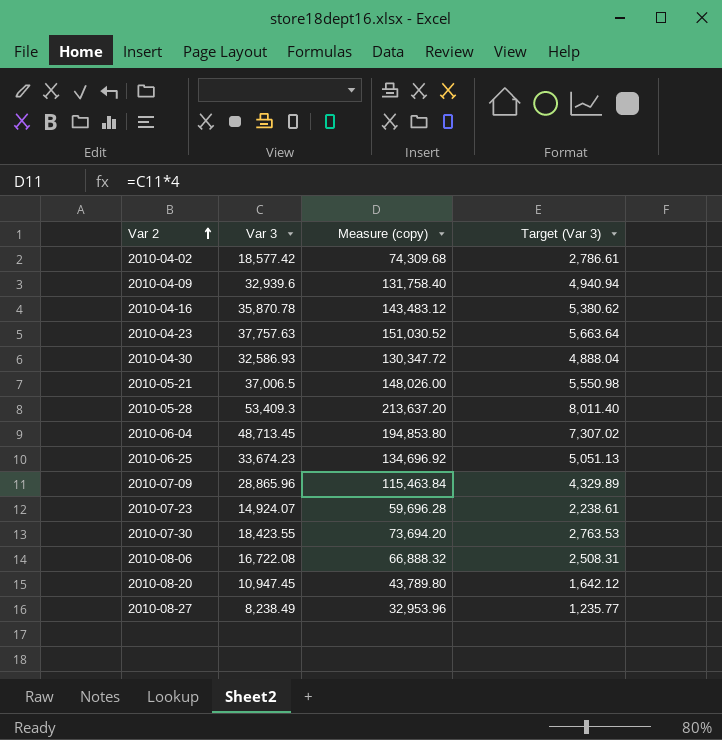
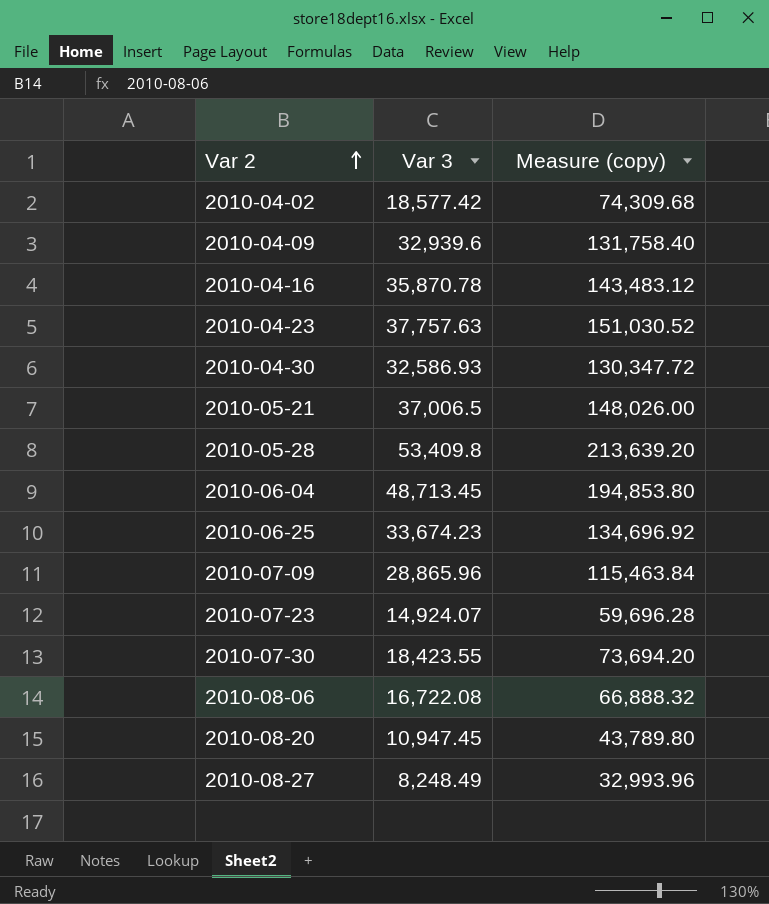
column Target (Var 3) | formula: [Var 3] * 0.15 -> none
2010-05-28 | Var 3: 53,409.3 -> 53,409.8
2010-05-28 | Measure (copy): 213,637.20 -> 213,639.20
2010-08-27 | Var 3: 8,238.49 -> 8,248.49
2010-08-27 | Measure (copy): 32,953.96 -> 32,993.96

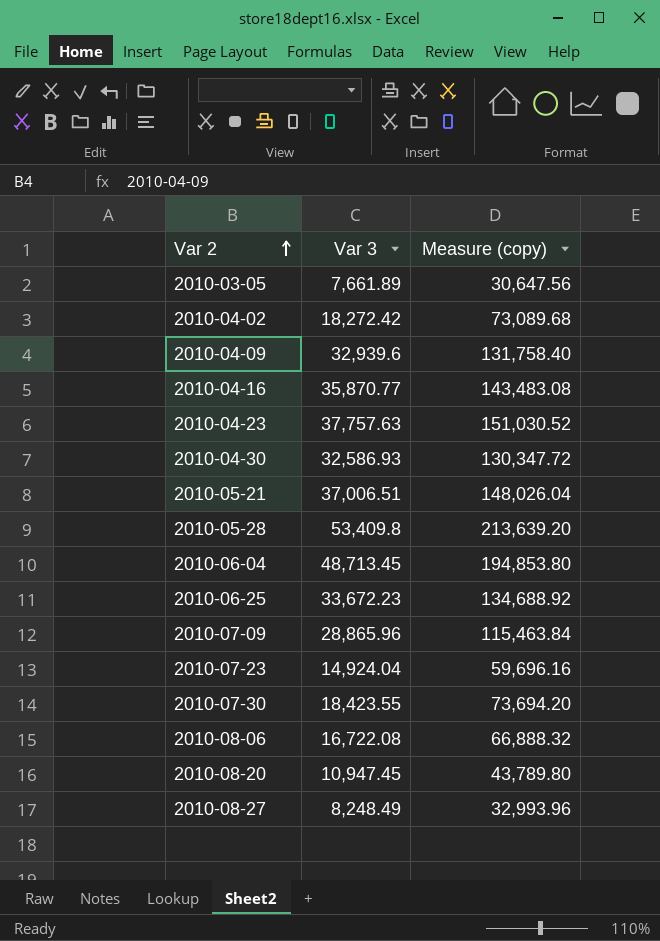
row 2010-03-05: none -> 7,661.89 | 30,647.56
2010-04-02 | Var 3: 18,577.42 -> 18,272.42
2010-04-02 | Measure (copy): 74,309.68 -> 73,089.68
2010-04-16 | Var 3: 35,870.78 -> 35,870.77
2010-04-16 | Measure (copy): 143,483.12 -> 143,483.08
2010-05-21 | Var 3: 37,006.5 -> 37,006.51
2010-05-21 | Measure (copy): 148,026.00 -> 148,026.04
2010-06-25 | Var 3: 33,674.23 -> 33,672.23
2010-06-25 | Measure (copy): 134,696.92 -> 134,688.92
2010-07-23 | Var 3: 14,924.07 -> 14,924.04
2010-07-23 | Measure (copy): 59,696.28 -> 59,696.16

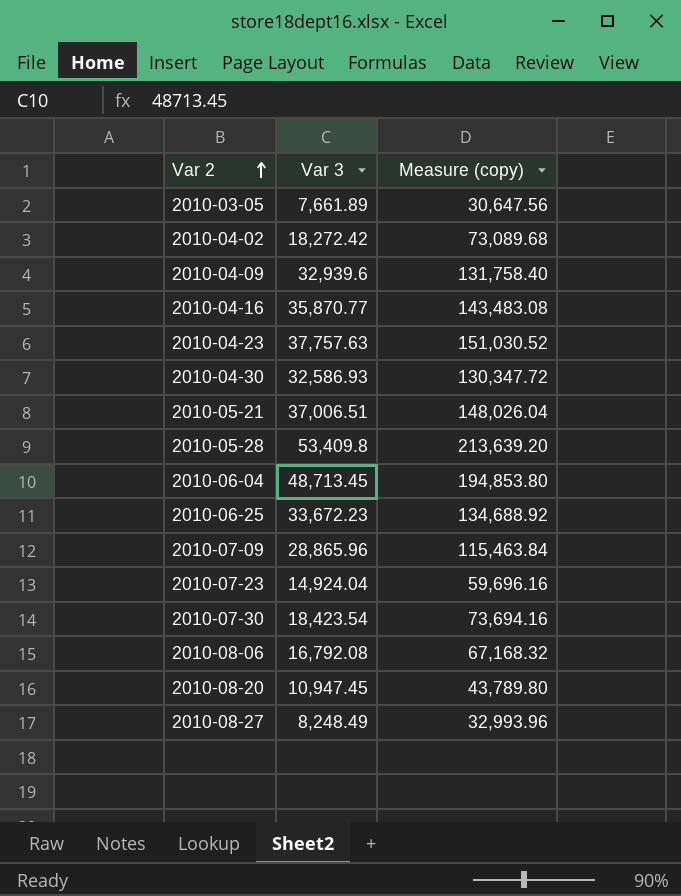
2010-07-30 | Var 3: 18,423.55 -> 18,423.54
2010-07-30 | Measure (copy): 73,694.20 -> 73,694.16
2010-08-06 | Var 3: 16,722.08 -> 16,792.08
2010-08-06 | Measure (copy): 66,888.32 -> 67,168.32

